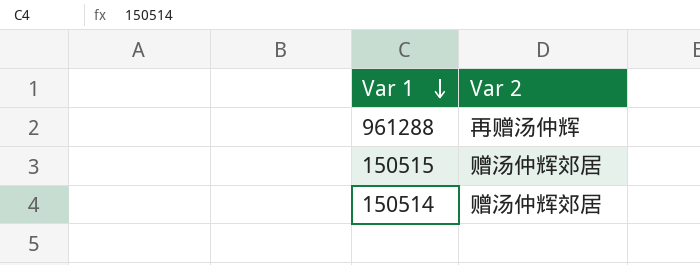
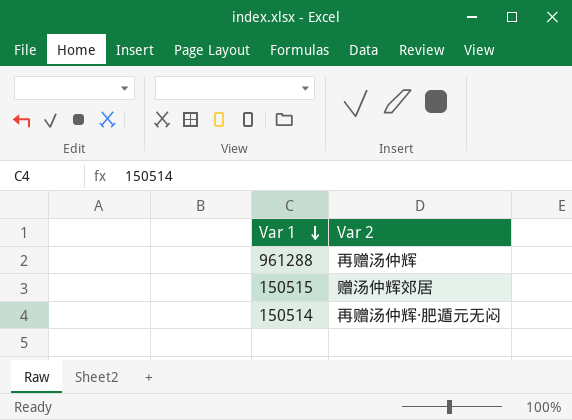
150514 | Var 2: 赠汤仲辉郊居 -> 再赠汤仲辉·肥遁元无闷

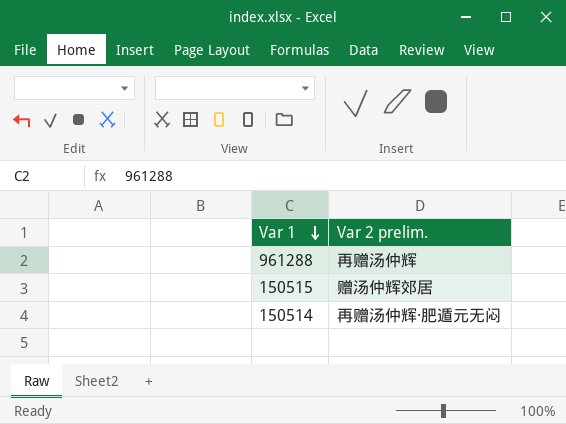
column name: Var 2 -> Var 2 prelim.

